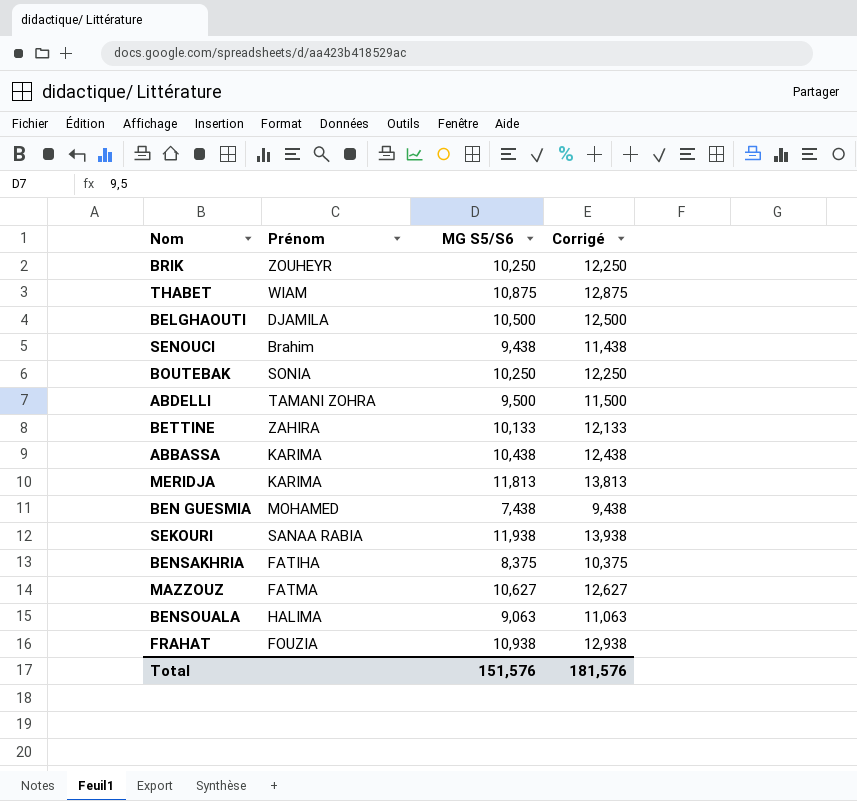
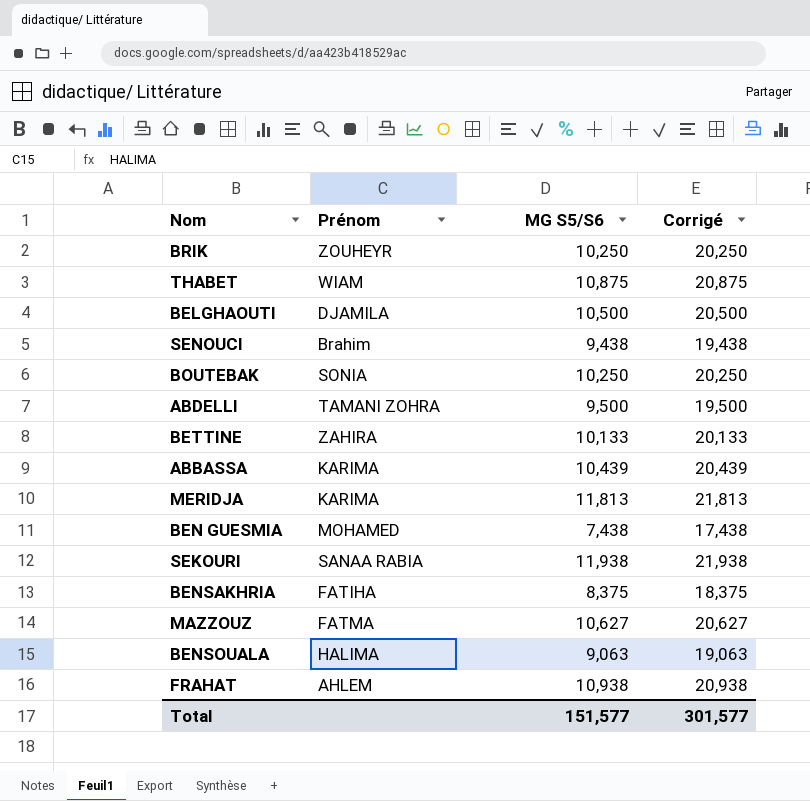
column Corrigé | formula: [MG S5/S6] + 2 -> [MG S5/S6] + 10
ABBASSA | MG S5/S6: 10,438 -> 10,439
FRAHAT | Prénom: FOUZIA -> AHLEM
Total | MG S5/S6: 151,576 -> 151,577
Total | Corrigé: 181,576 -> 301,577

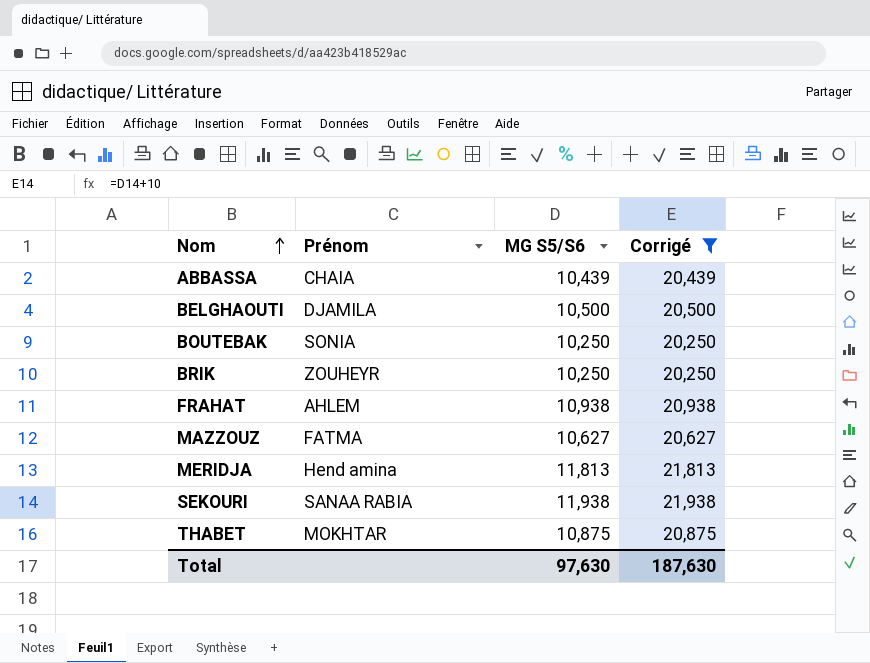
filter: none -> Corrigé >= 20,250
row order: none -> Nom ascending
ABBASSA | Prénom: KARIMA -> CHAIA
MERIDJA | Prénom: KARIMA -> Hend amina
THABET | Prénom: WIAM -> MOKHTAR
Total | MG S5/S6: 151,577 -> 97,630
Total | Corrigé: 301,577 -> 187,630

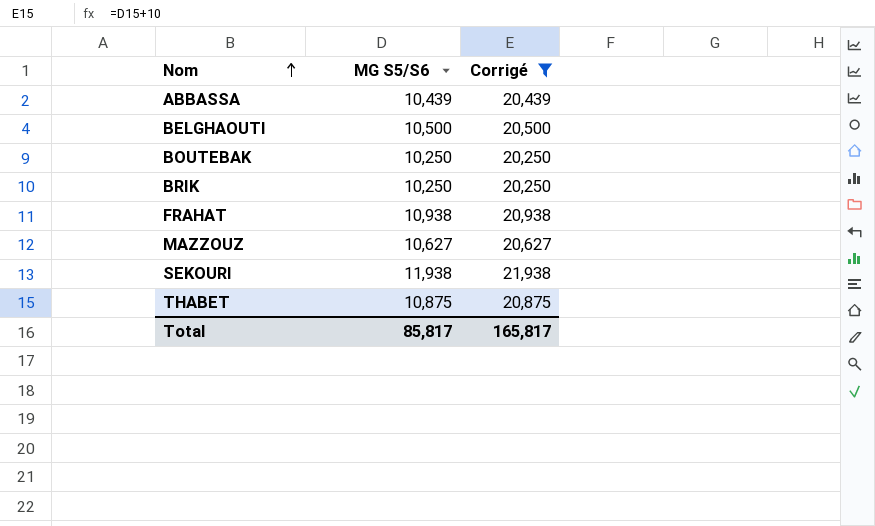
column Prénom | position: 2 -> none
row MERIDJA: Hend amina | 11,813 | 21,813 -> none
Total | MG S5/S6: 97,630 -> 85,817
Total | Corrigé: 187,630 -> 165,817

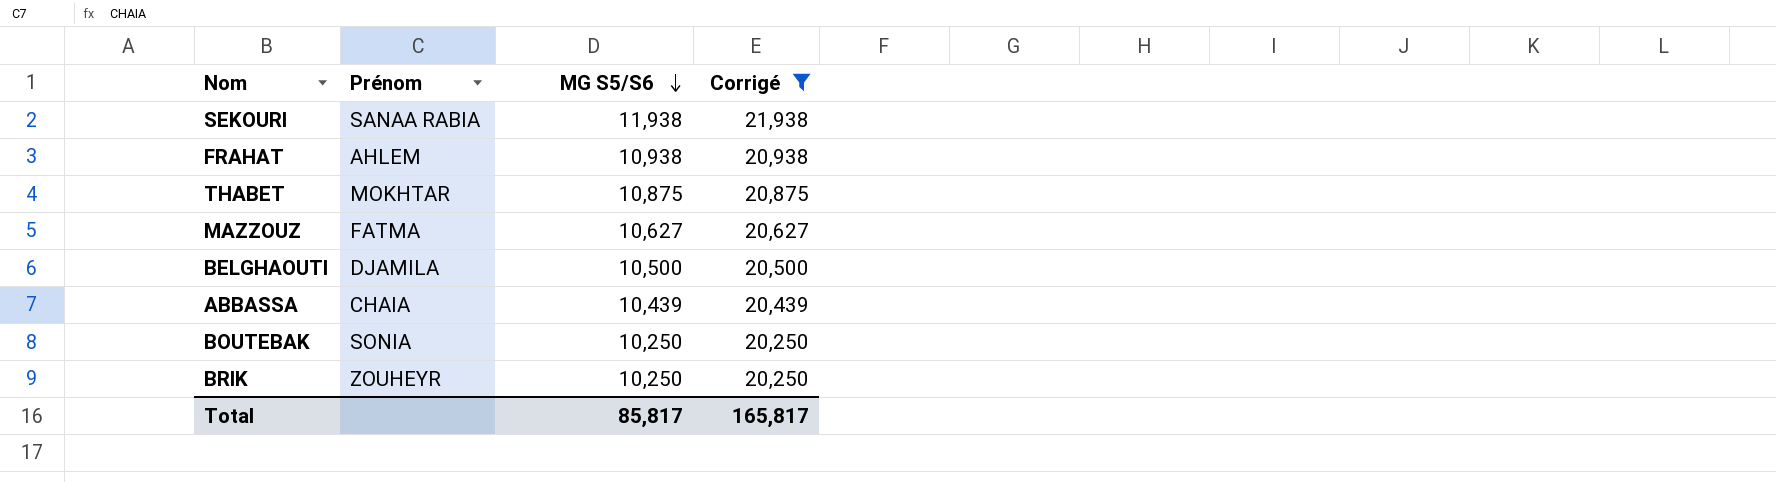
row order: Nom ascending -> MG S5/S6 descending
column Prénom | position: none -> 2

